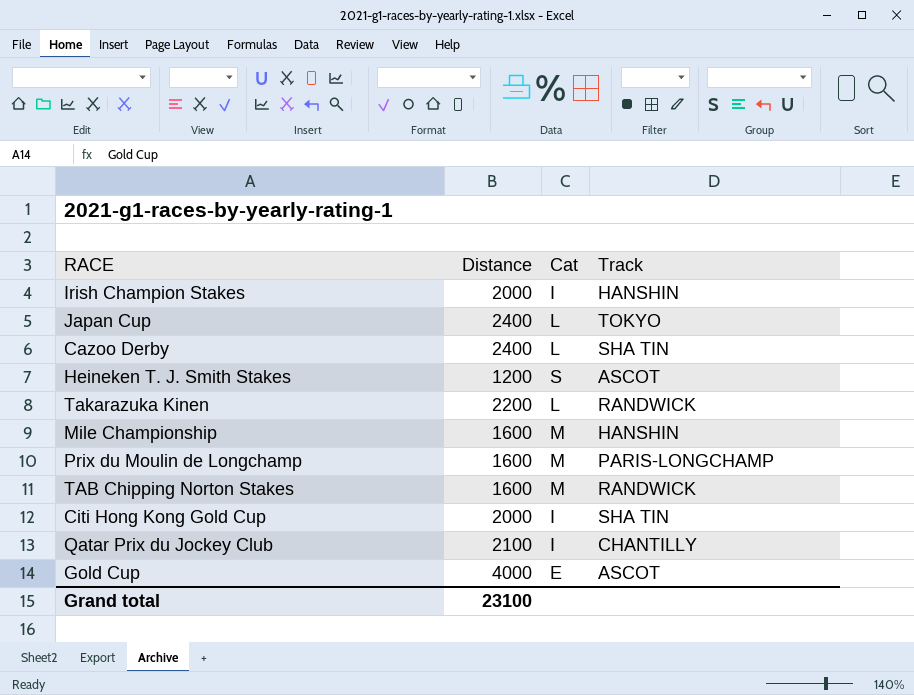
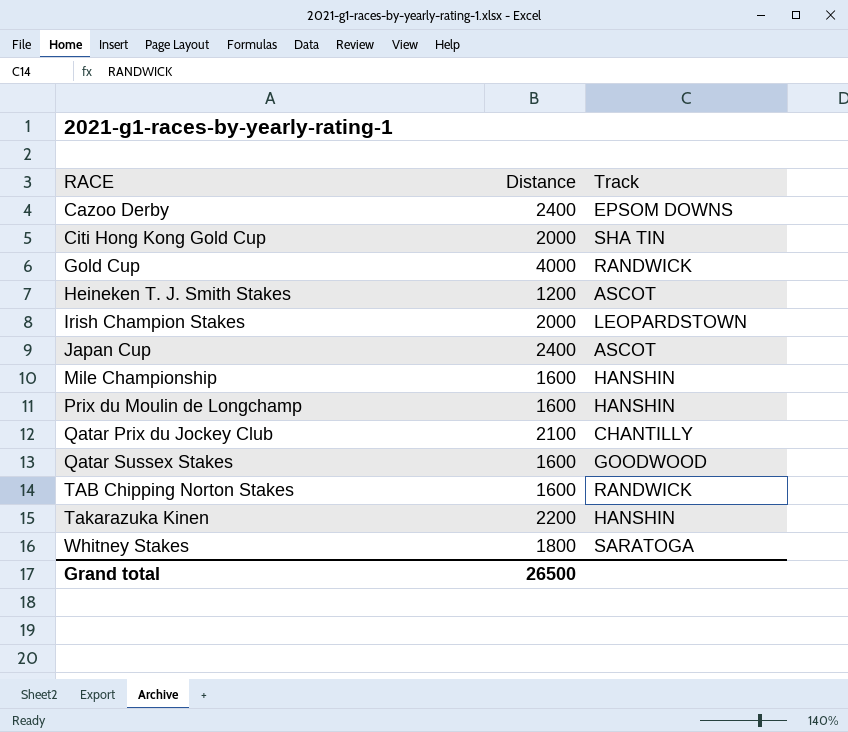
row order: none -> RACE ascending
column Cat | position: 3 -> none
Cazoo Derby | Track: SHA TIN -> EPSOM DOWNS
Gold Cup | Track: ASCOT -> RANDWICK
Irish Champion Stakes | Track: HANSHIN -> LEOPARDSTOWN
Japan Cup | Track: TOKYO -> ASCOT
Prix du Moulin de Longchamp | Track: PARIS-LONGCHAMP -> HANSHIN
row Qatar Sussex Stakes: none -> 1600 | GOODWOOD
Takarazuka Kinen | Track: RANDWICK -> HANSHIN
row Whitney Stakes: none -> 1800 | SARATOGA
Grand total | Distance: 23100 -> 26500

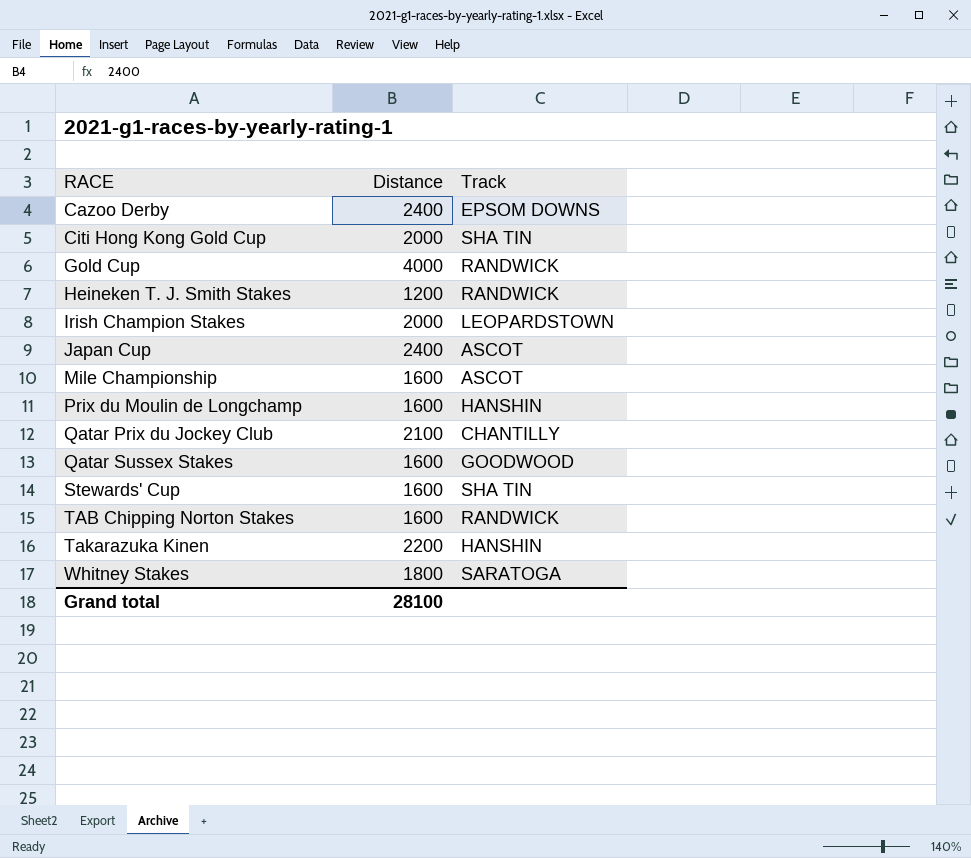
Heineken T. J. Smith Stakes | Track: ASCOT -> RANDWICK
Mile Championship | Track: HANSHIN -> ASCOT
row Stewards' Cup: none -> 1600 | SHA TIN
Grand total | Distance: 26500 -> 28100

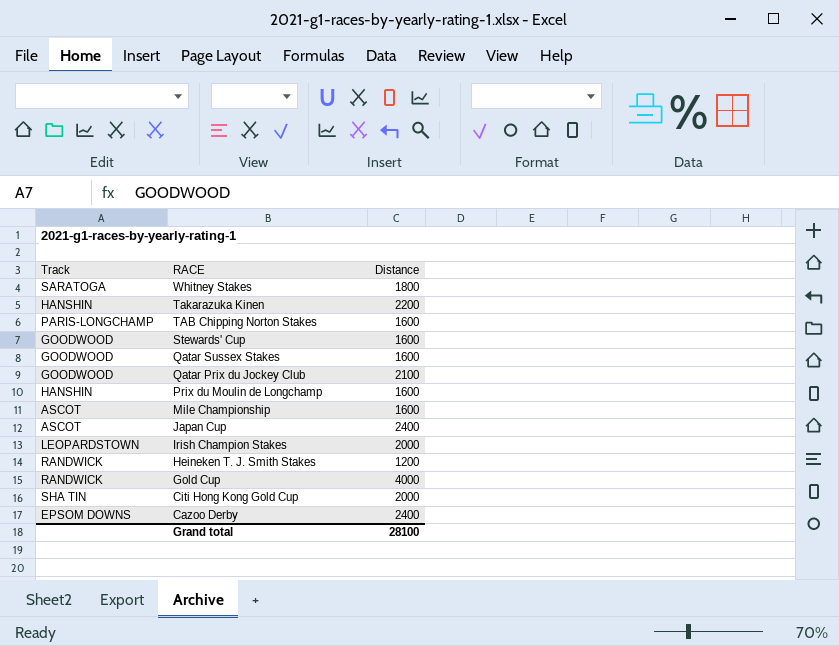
row order: RACE ascending -> RACE descending
column Track | position: 3 -> 1
TAB Chipping Norton Stakes | Track: RANDWICK -> PARIS-LONGCHAMP
Stewards' Cup | Track: SHA TIN -> GOODWOOD
Qatar Prix du Jockey Club | Track: CHANTILLY -> GOODWOOD

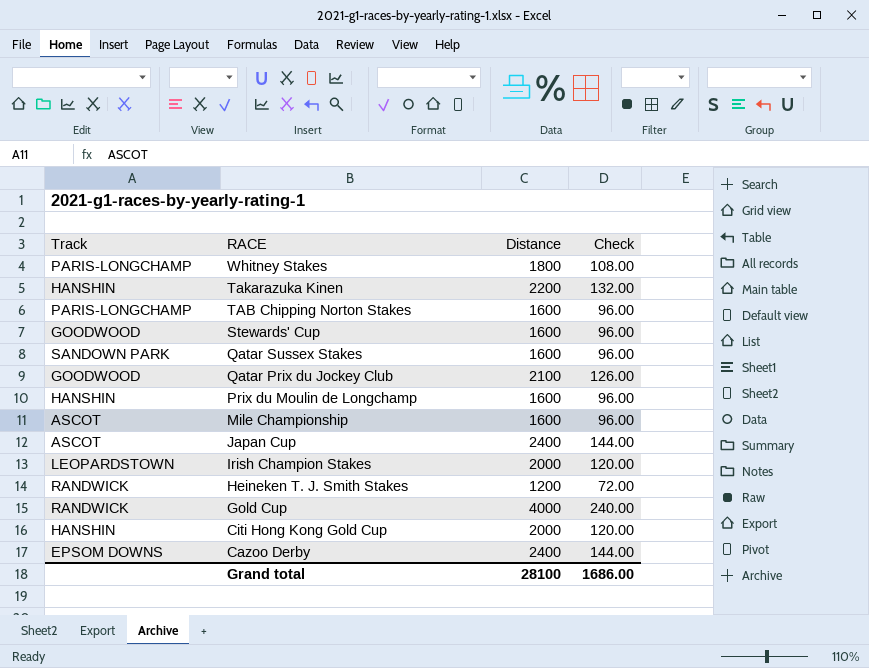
column Check | formula: none -> [Distance] * 0.06
Whitney Stakes | Track: SARATOGA -> PARIS-LONGCHAMP
Qatar Sussex Stakes | Track: GOODWOOD -> SANDOWN PARK
Citi Hong Kong Gold Cup | Track: SHA TIN -> HANSHIN

